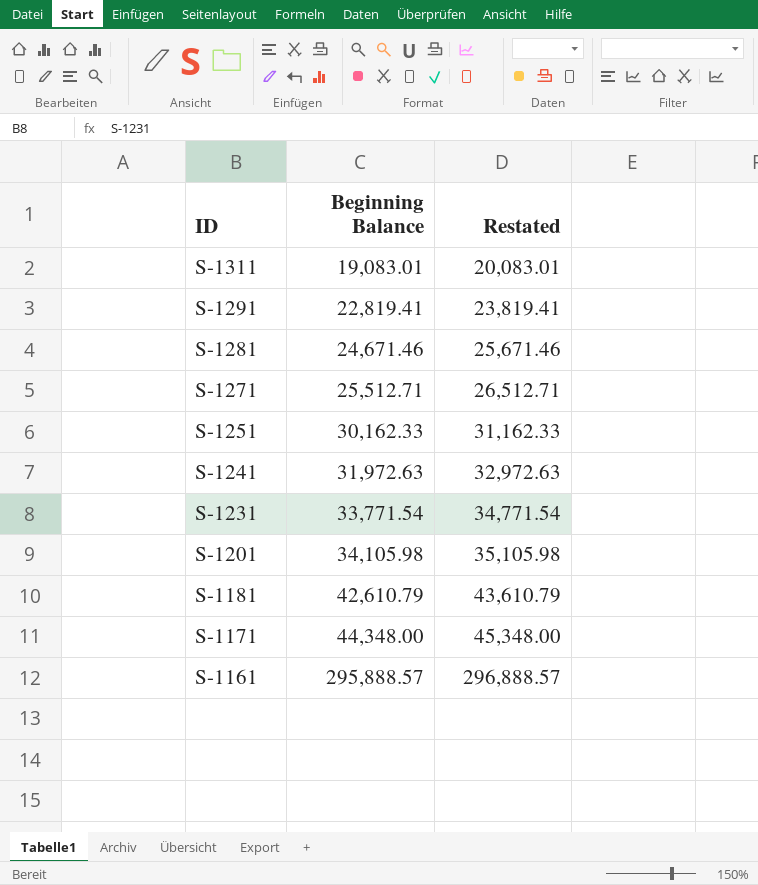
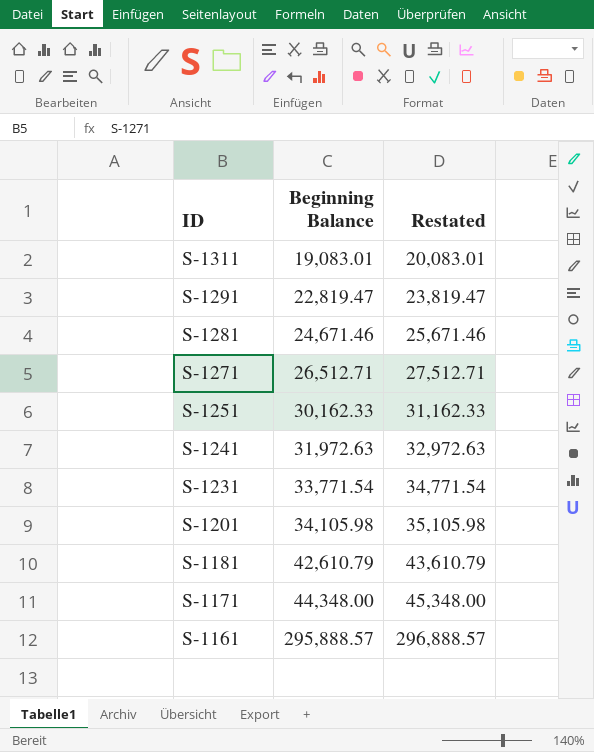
S-1291 | Beginning Balance: 22,819.41 -> 22,819.47
S-1291 | Restated: 23,819.41 -> 23,819.47
S-1271 | Beginning Balance: 25,512.71 -> 26,512.71
S-1271 | Restated: 26,512.71 -> 27,512.71

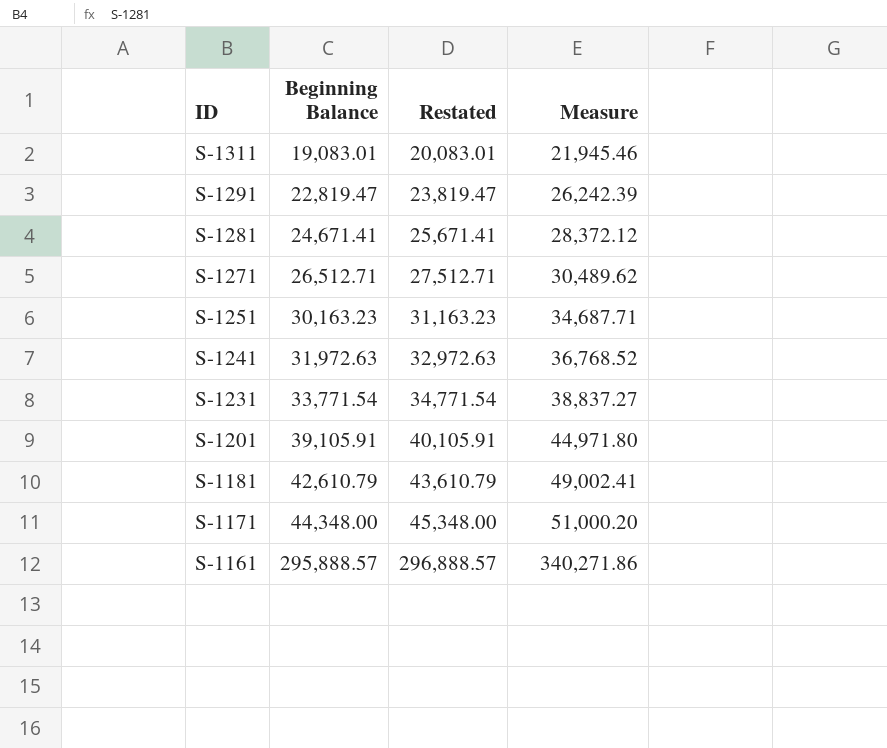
column Measure | formula: none -> [Beginning Balance] * 1.15
S-1281 | Beginning Balance: 24,671.46 -> 24,671.41
S-1281 | Restated: 25,671.46 -> 25,671.41
S-1251 | Beginning Balance: 30,162.33 -> 30,163.23
S-1251 | Restated: 31,162.33 -> 31,163.23
S-1201 | Beginning Balance: 34,105.98 -> 39,105.91
S-1201 | Restated: 35,105.98 -> 40,105.91

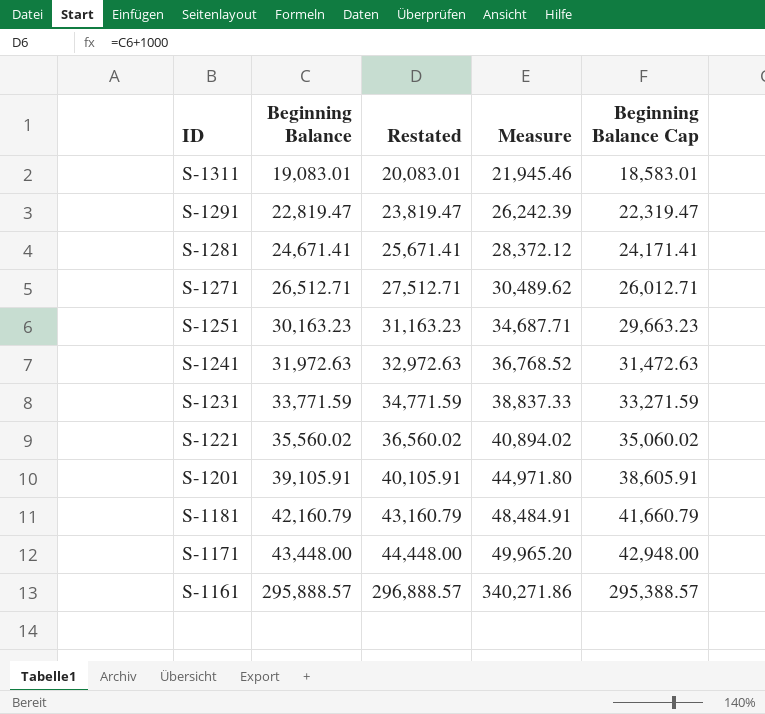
column Beginning Balance Cap | formula: none -> [Beginning Balance] - 500
S-1231 | Beginning Balance: 33,771.54 -> 33,771.59
S-1231 | Restated: 34,771.54 -> 34,771.59
S-1231 | Measure: 38,837.27 -> 38,837.33
row S-1221: none -> 35,560.02 | 36,560.02 | 40,894.02 | 35,060.02
S-1181 | Beginning Balance: 42,610.79 -> 42,160.79
S-1181 | Restated: 43,610.79 -> 43,160.79
S-1181 | Measure: 49,002.41 -> 48,484.91
S-1171 | Beginning Balance: 44,348.00 -> 43,448.00
S-1171 | Restated: 45,348.00 -> 44,448.00
S-1171 | Measure: 51,000.20 -> 49,965.20

